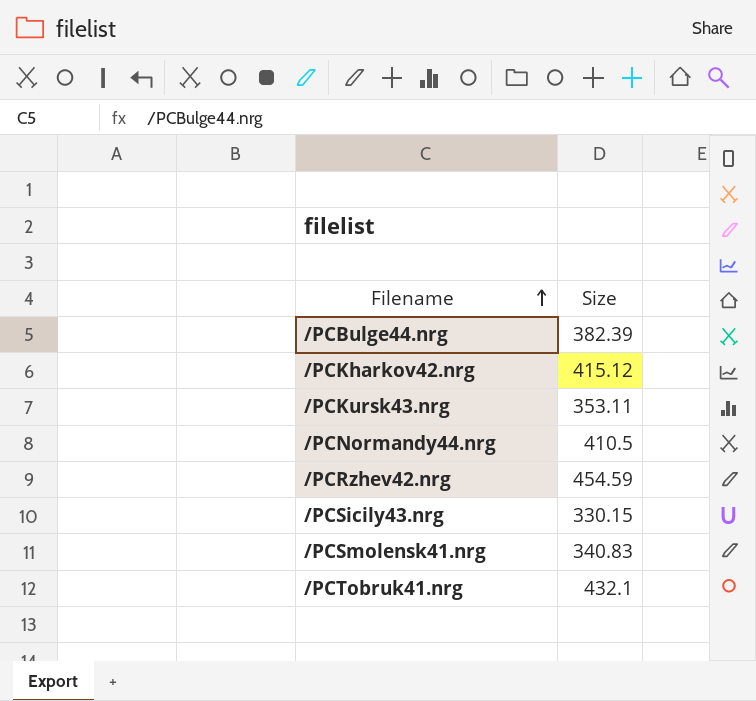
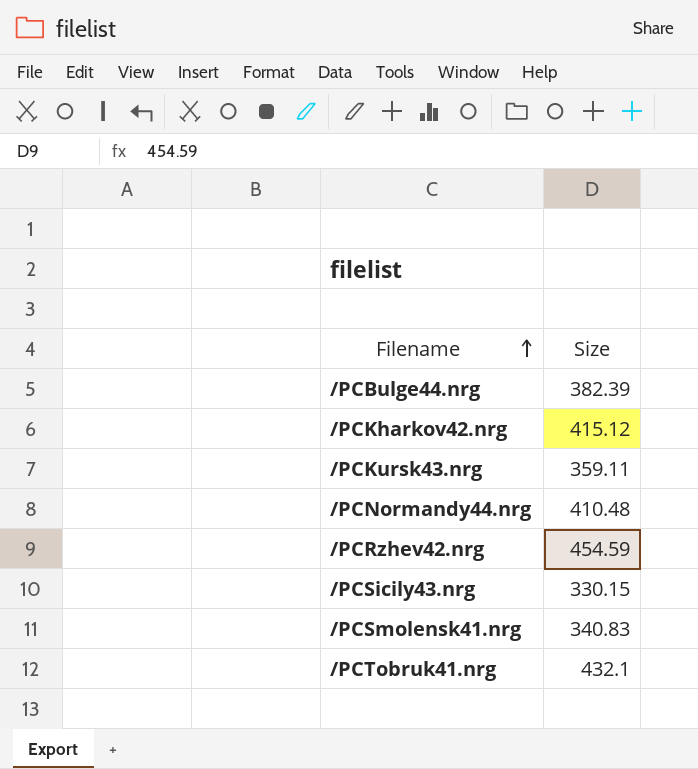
/PCKursk43.nrg | Size: 353.11 -> 359.11
/PCNormandy44.nrg | Size: 410.5 -> 410.48

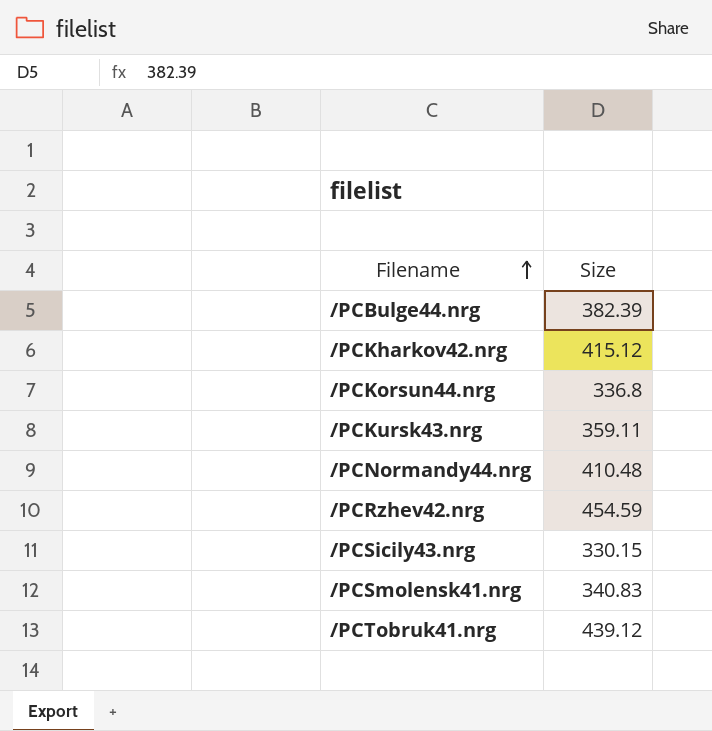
row /PCKorsun44.nrg: none -> 336.8
/PCTobruk41.nrg | Size: 432.1 -> 439.12

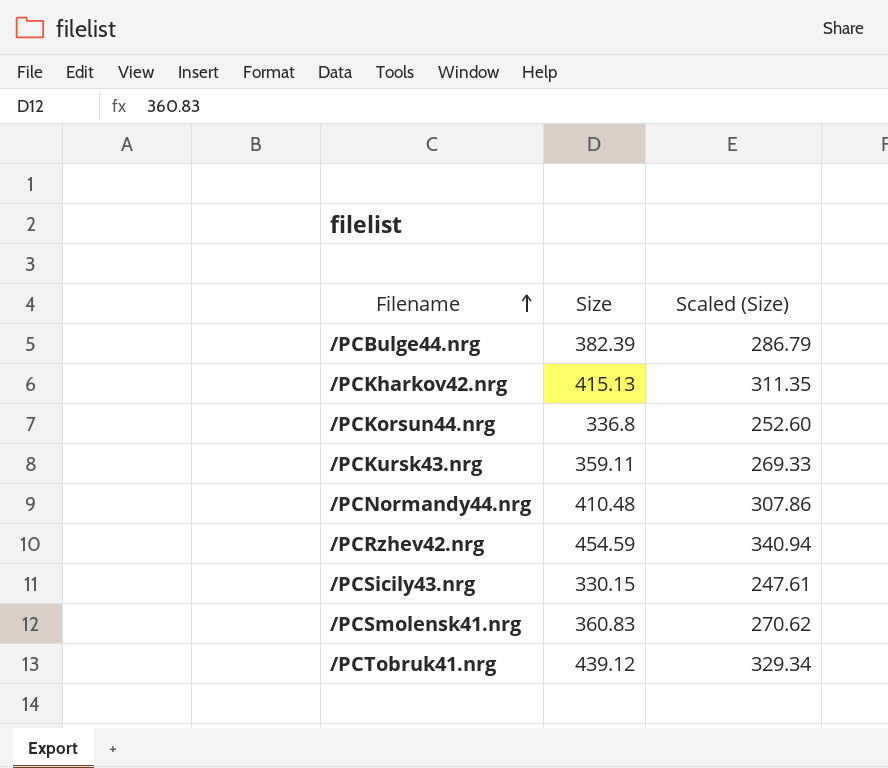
column Scaled (Size) | formula: none -> [Size] * 0.75
/PCKharkov42.nrg | Size: 415.12 -> 415.13
/PCSmolensk41.nrg | Size: 340.83 -> 360.83

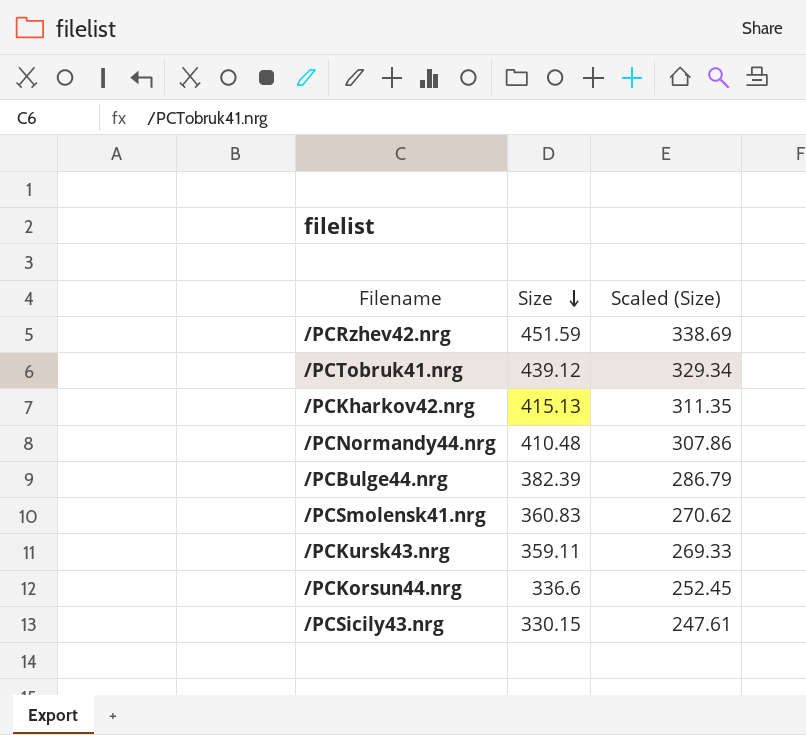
row order: Filename ascending -> Size descending
/PCRzhev42.nrg | Size: 454.59 -> 451.59
/PCRzhev42.nrg | Scaled (Size): 340.94 -> 338.69
/PCKorsun44.nrg | Size: 336.8 -> 336.6
/PCKorsun44.nrg | Scaled (Size): 252.60 -> 252.45

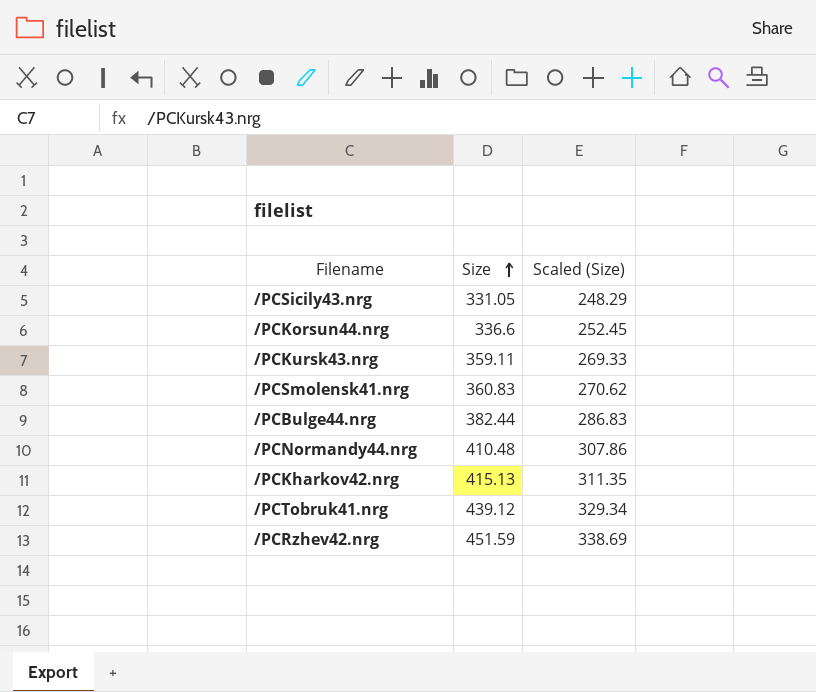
row order: Size descending -> Size ascending
/PCSicily43.nrg | Size: 330.15 -> 331.05
/PCSicily43.nrg | Scaled (Size): 247.61 -> 248.29
/PCBulge44.nrg | Size: 382.39 -> 382.44
/PCBulge44.nrg | Scaled (Size): 286.79 -> 286.83

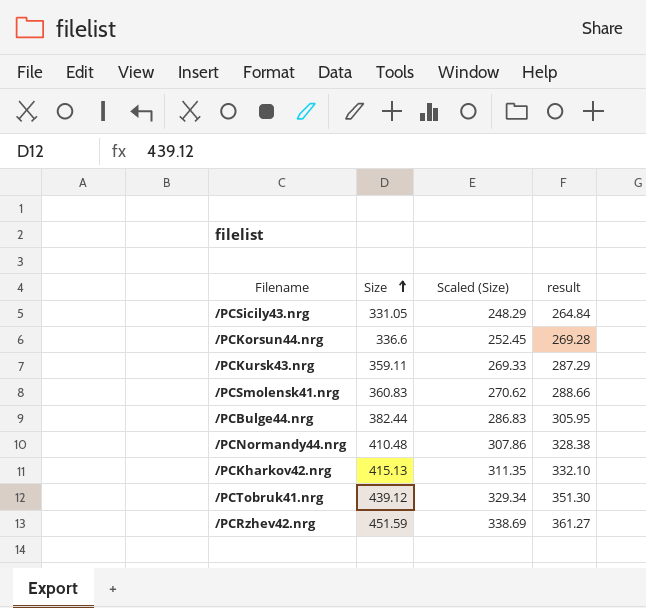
column result | formula: none -> [Size] * 0.8

